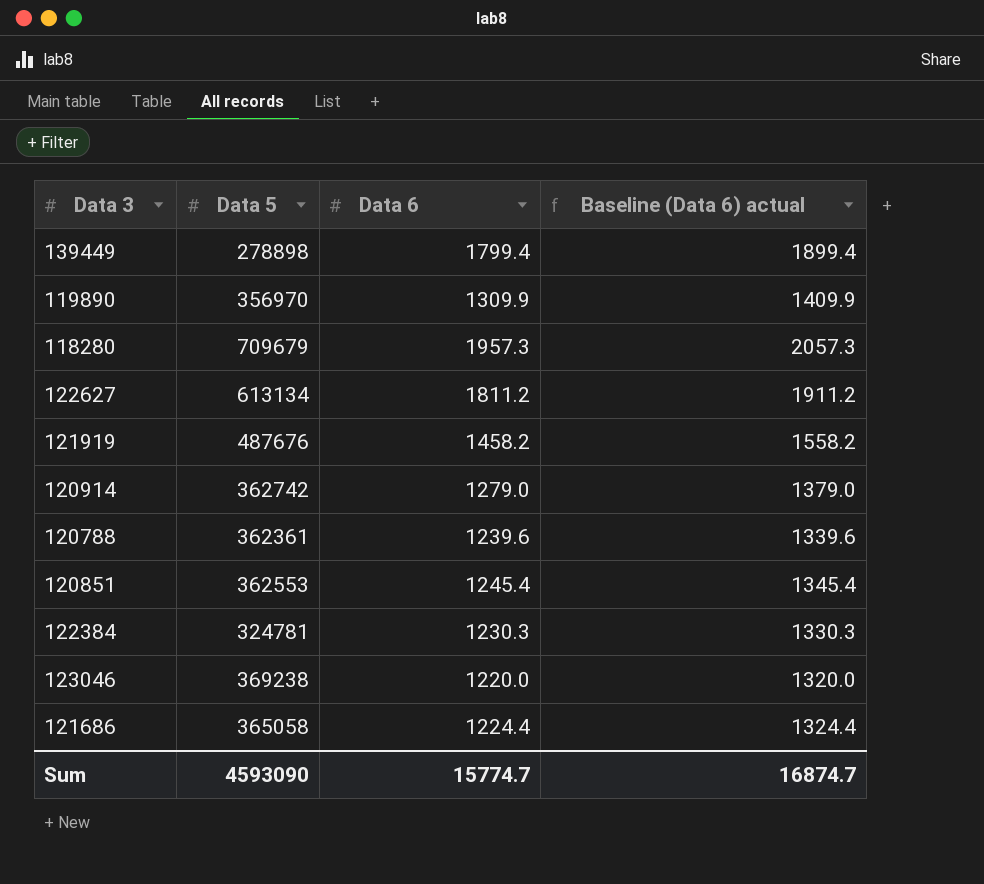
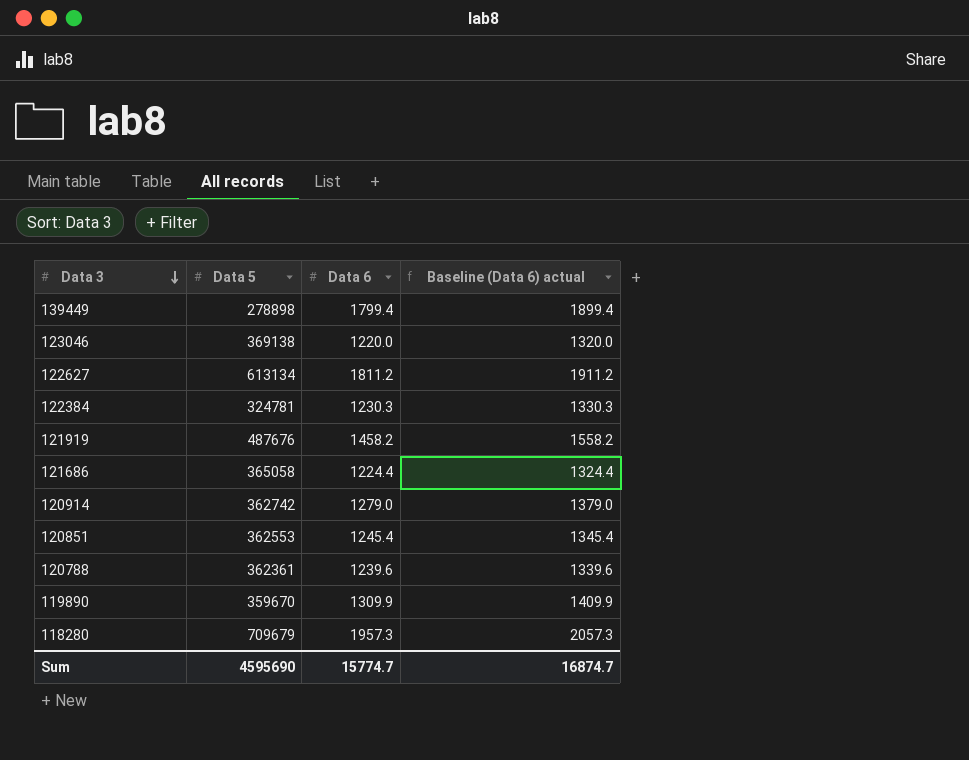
row order: none -> Data 3 descending
123046 | Data 5: 369238 -> 369138
119890 | Data 5: 356970 -> 359670
Sum | Data 5: 4593090 -> 4595690

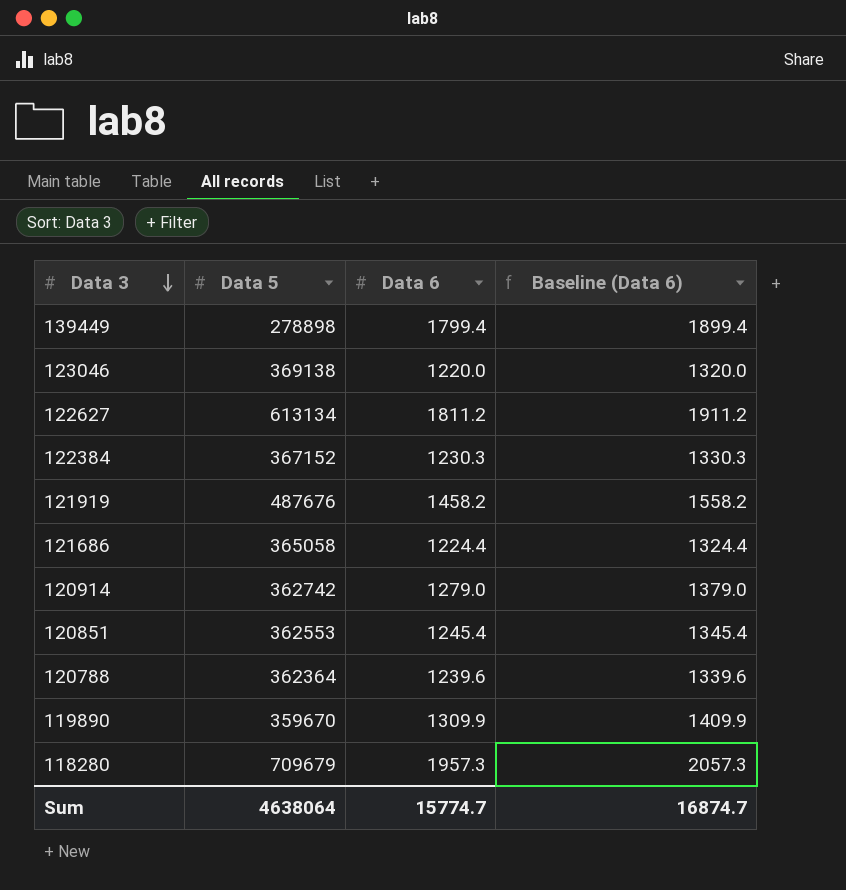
column name: Baseline (Data 6) actual -> Baseline (Data 6)
122384 | Data 5: 324781 -> 367152
120788 | Data 5: 362361 -> 362364
Sum | Data 5: 4595690 -> 4638064

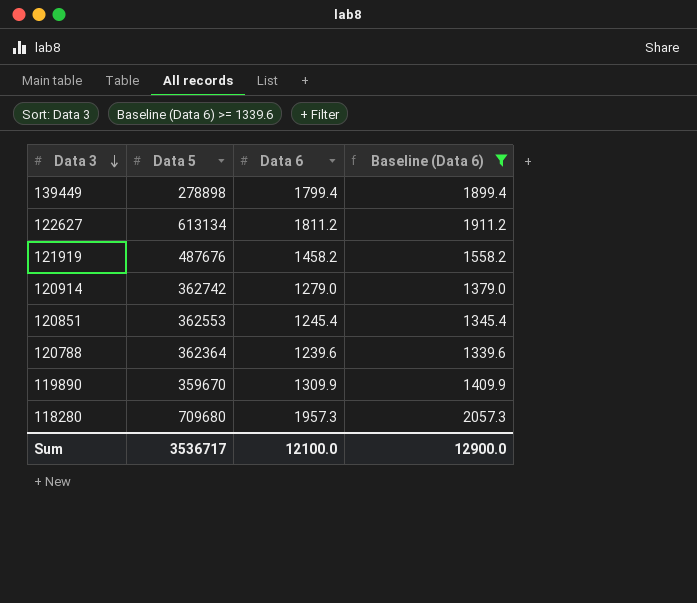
filter: none -> Baseline (Data 6) >= 1339.6
118280 | Data 5: 709679 -> 709680
Sum | Data 5: 4638064 -> 3536717
Sum | Data 6: 15774.7 -> 12100.0
Sum | Baseline (Data 6): 16874.7 -> 12900.0

